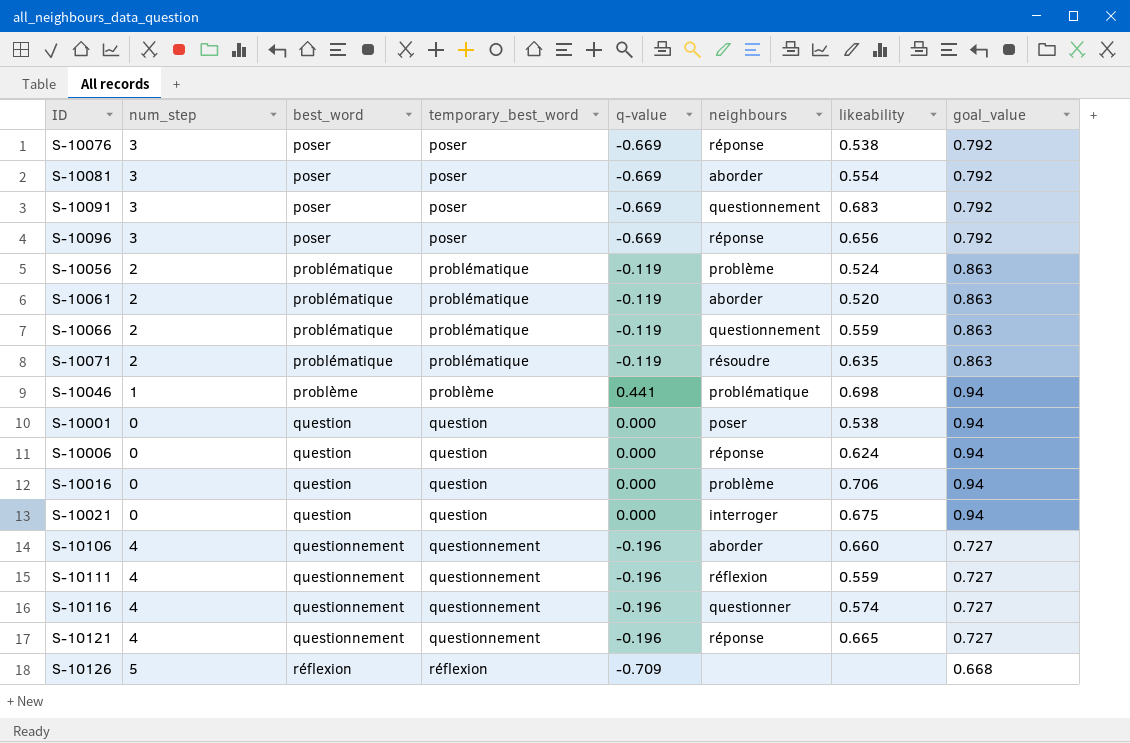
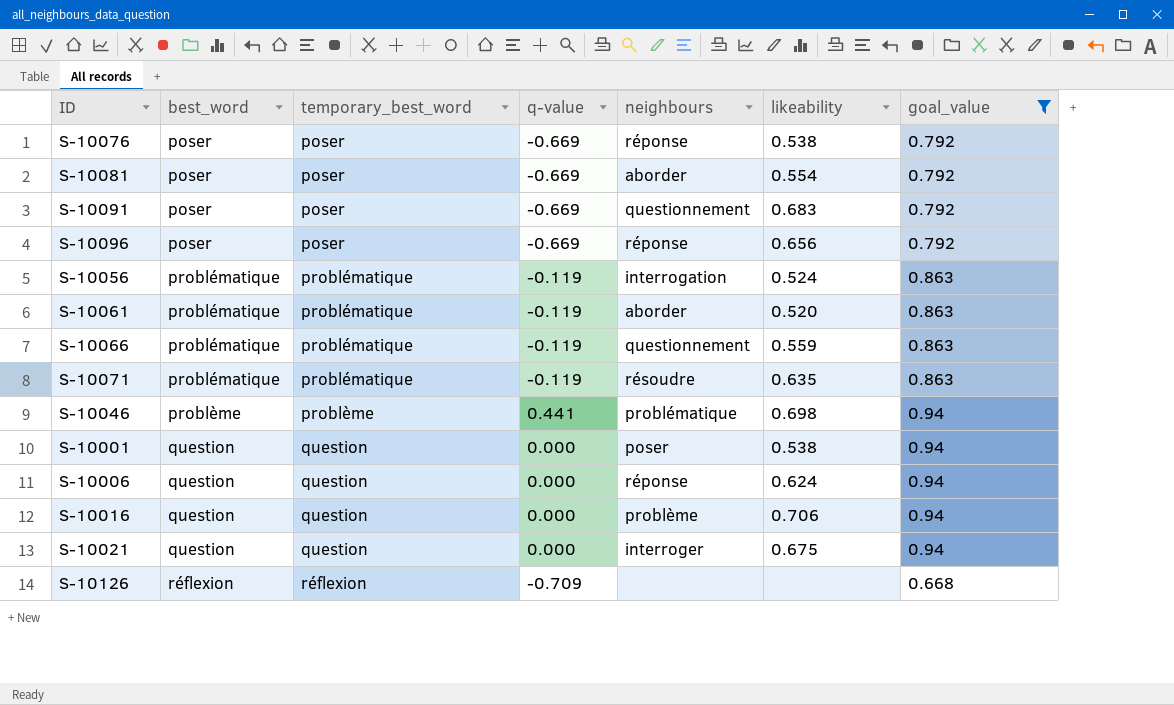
filter: none -> goal_value != 0.727
column num_step | position: 2 -> none
S-10056 | neighbours: problème -> interrogation

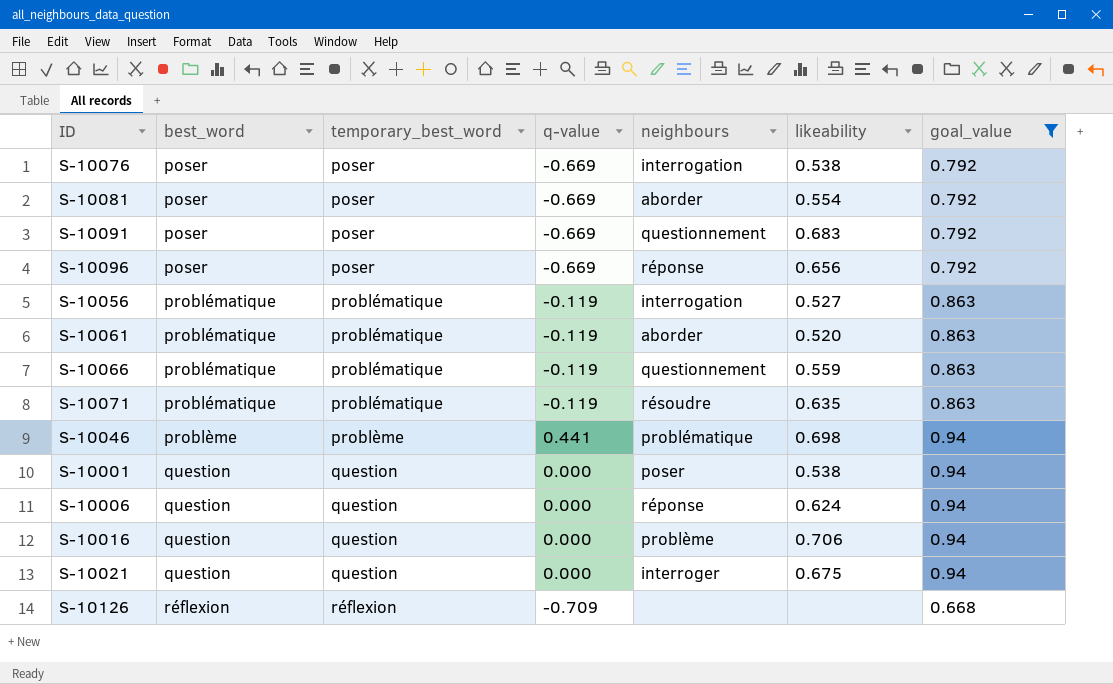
S-10076 | neighbours: réponse -> interrogation
S-10056 | likeability: 0.524 -> 0.527

